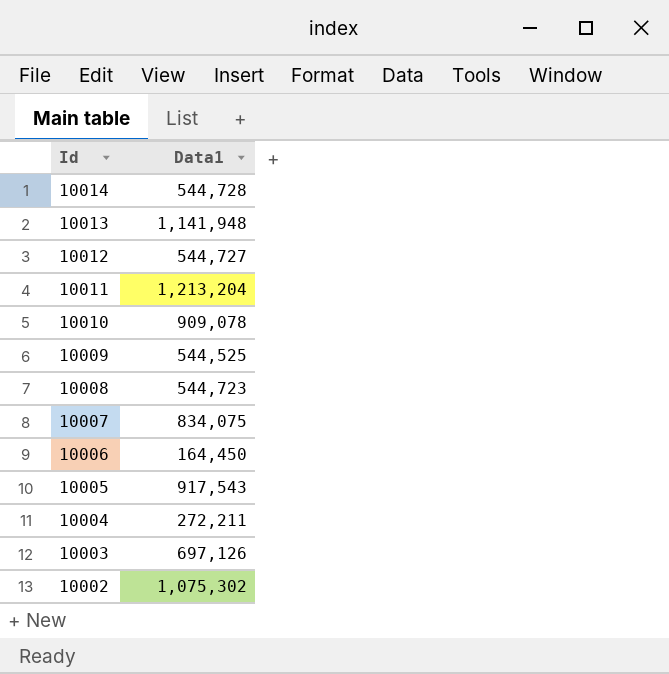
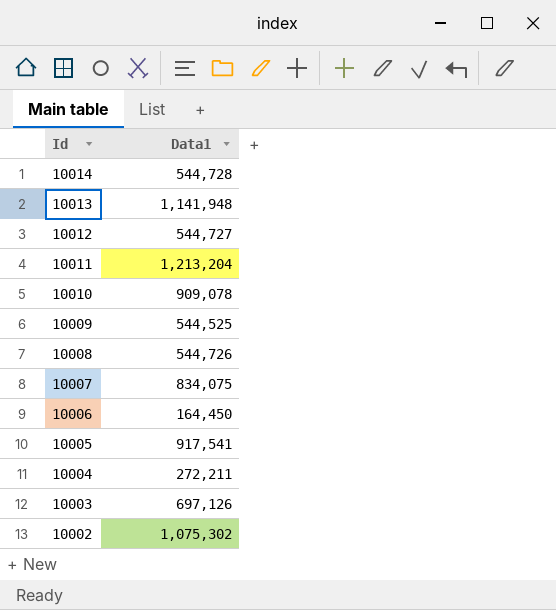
10008 | Data1: 544,723 -> 544,726
10005 | Data1: 917,543 -> 917,541

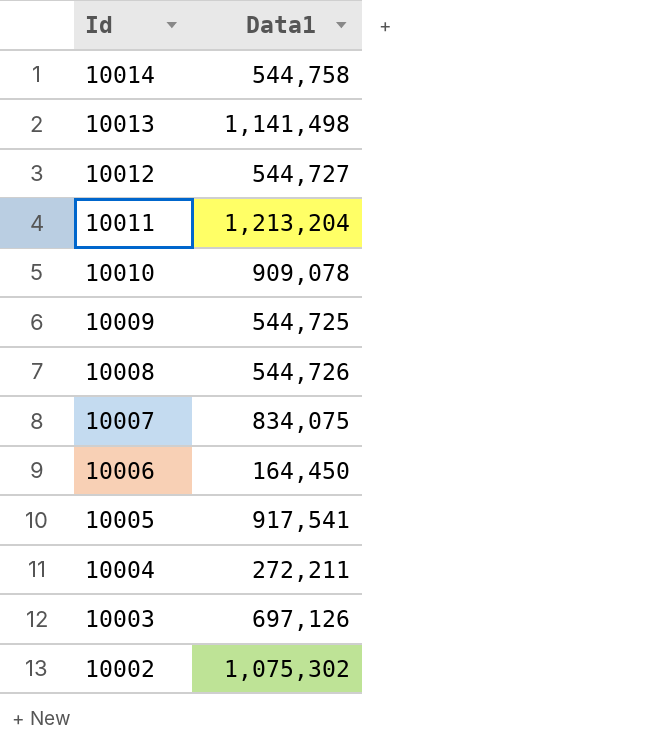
10014 | Data1: 544,728 -> 544,758
10013 | Data1: 1,141,948 -> 1,141,498
10009 | Data1: 544,525 -> 544,725

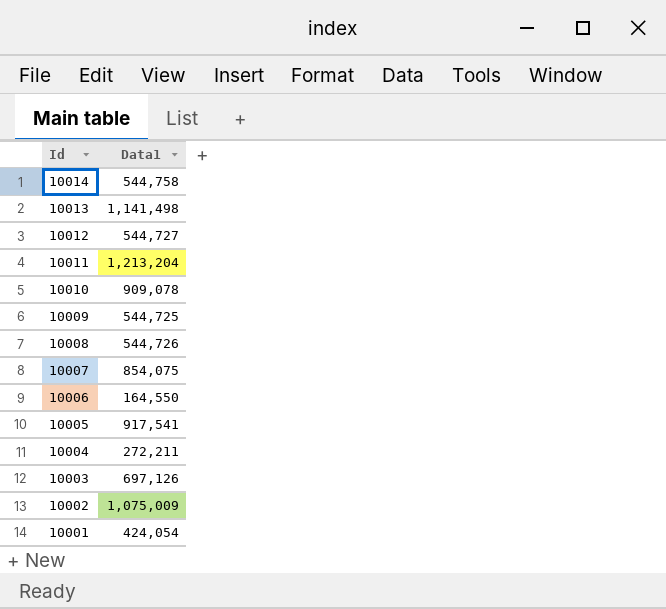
10007 | Data1: 834,075 -> 854,075
10006 | Data1: 164,450 -> 164,550
10002 | Data1: 1,075,302 -> 1,075,009
row 10001: none -> 424,054

